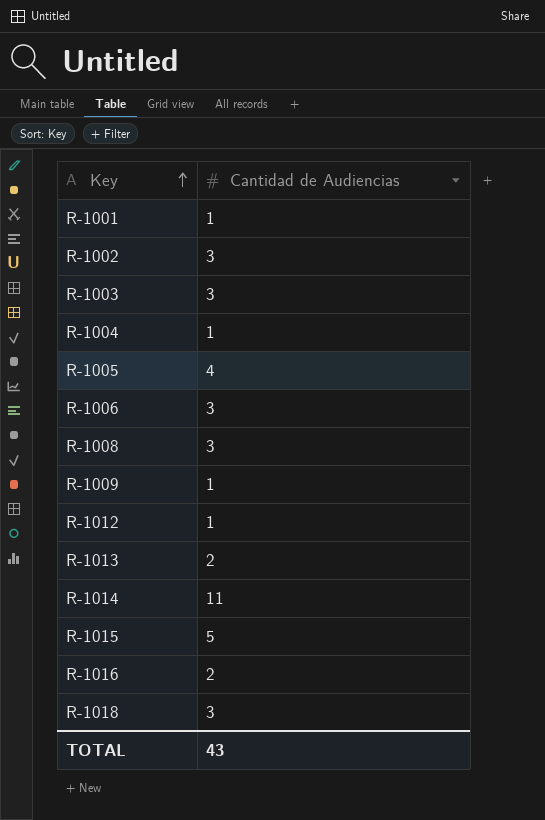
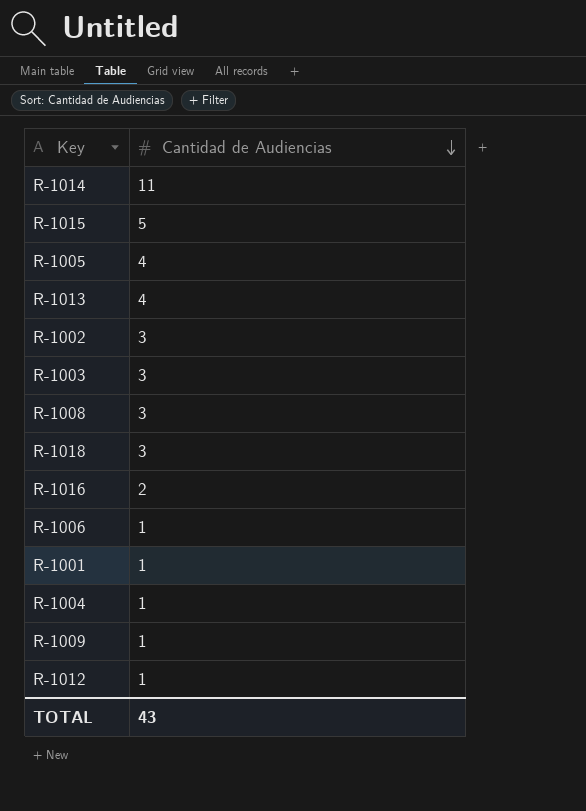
row order: Key ascending -> Cantidad de Audiencias descending
R-1013 | Cantidad de Audiencias: 2 -> 4
R-1006 | Cantidad de Audiencias: 3 -> 1

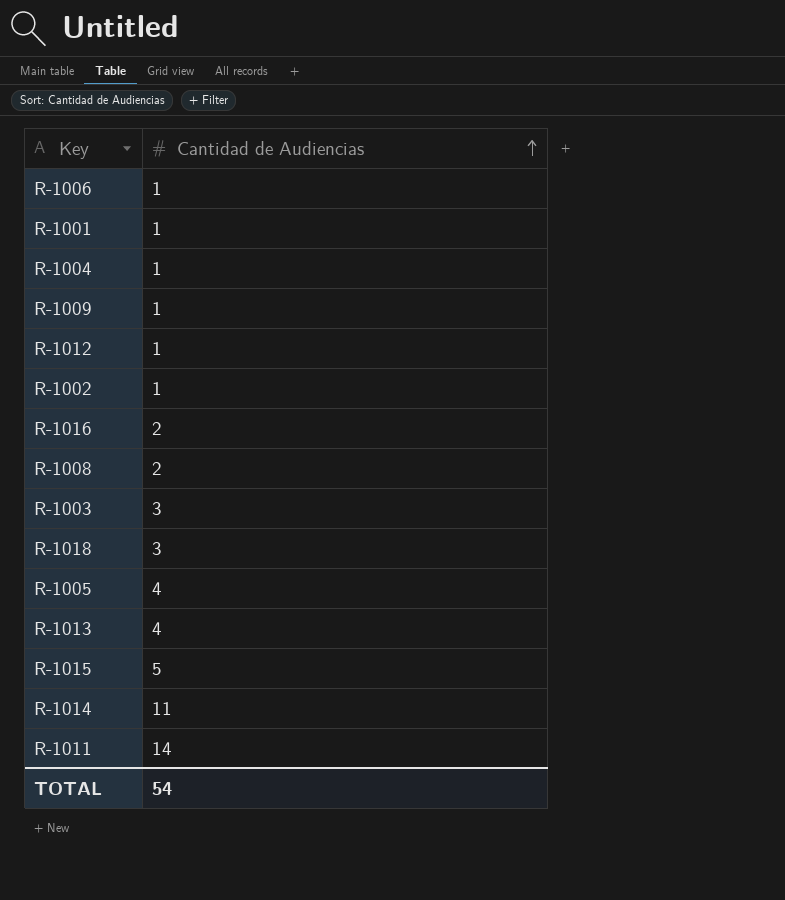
row order: Cantidad de Audiencias descending -> Cantidad de Audiencias ascending
R-1002 | Cantidad de Audiencias: 3 -> 1
R-1008 | Cantidad de Audiencias: 3 -> 2
row R-1011: none -> 14
TOTAL | Cantidad de Audiencias: 43 -> 54

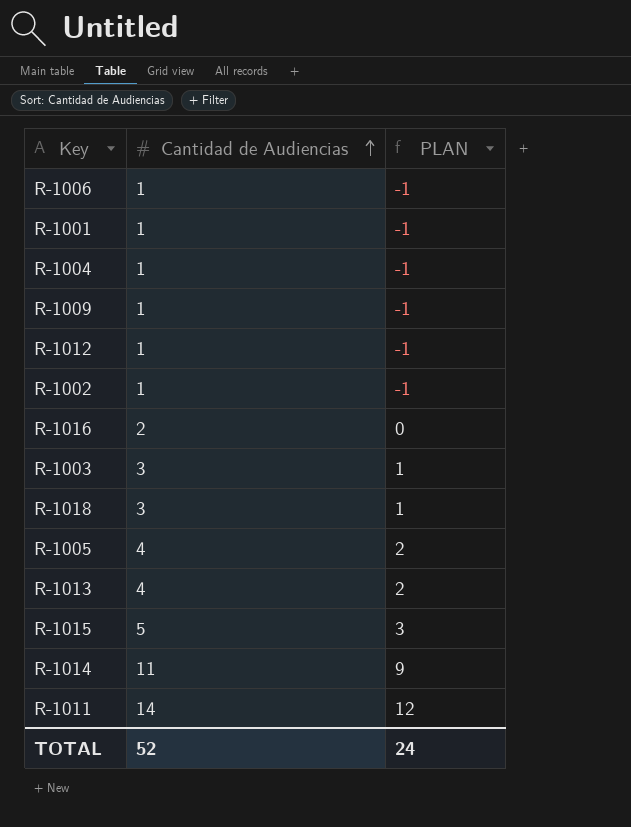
column PLAN | formula: none -> [Cantidad de Audiencias] - 2
row R-1008: 2 -> none
TOTAL | Cantidad de Audiencias: 54 -> 52

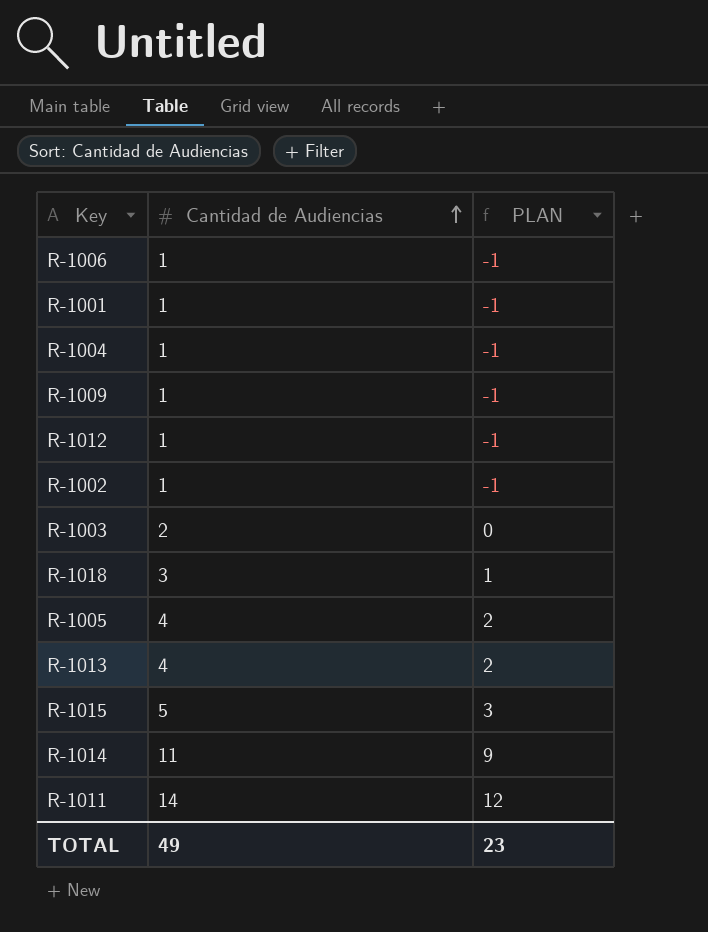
row R-1016: 2 | 0 -> none
R-1003 | Cantidad de Audiencias: 3 -> 2
R-1003 | PLAN: 1 -> 0
TOTAL | Cantidad de Audiencias: 52 -> 49
TOTAL | PLAN: 24 -> 23

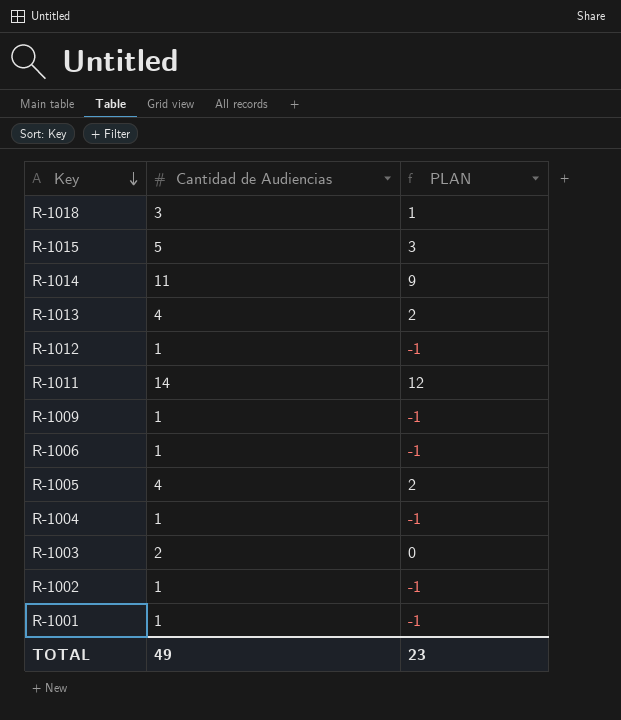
row order: Cantidad de Audiencias ascending -> Key descending

